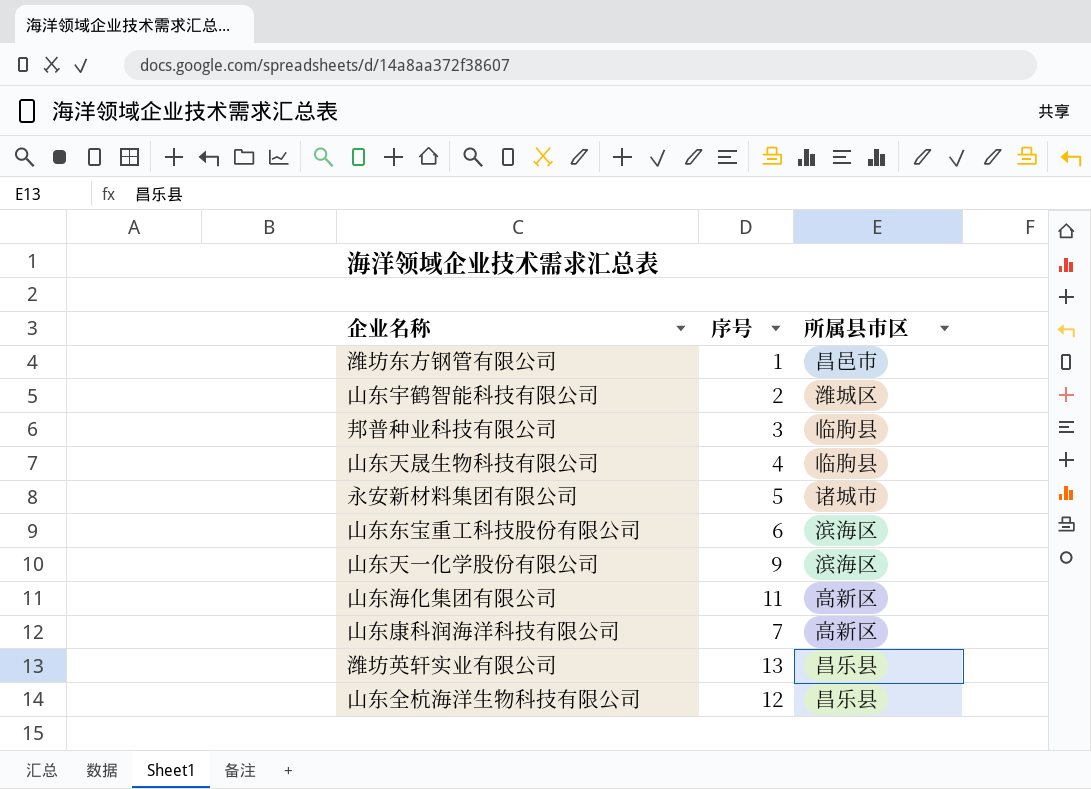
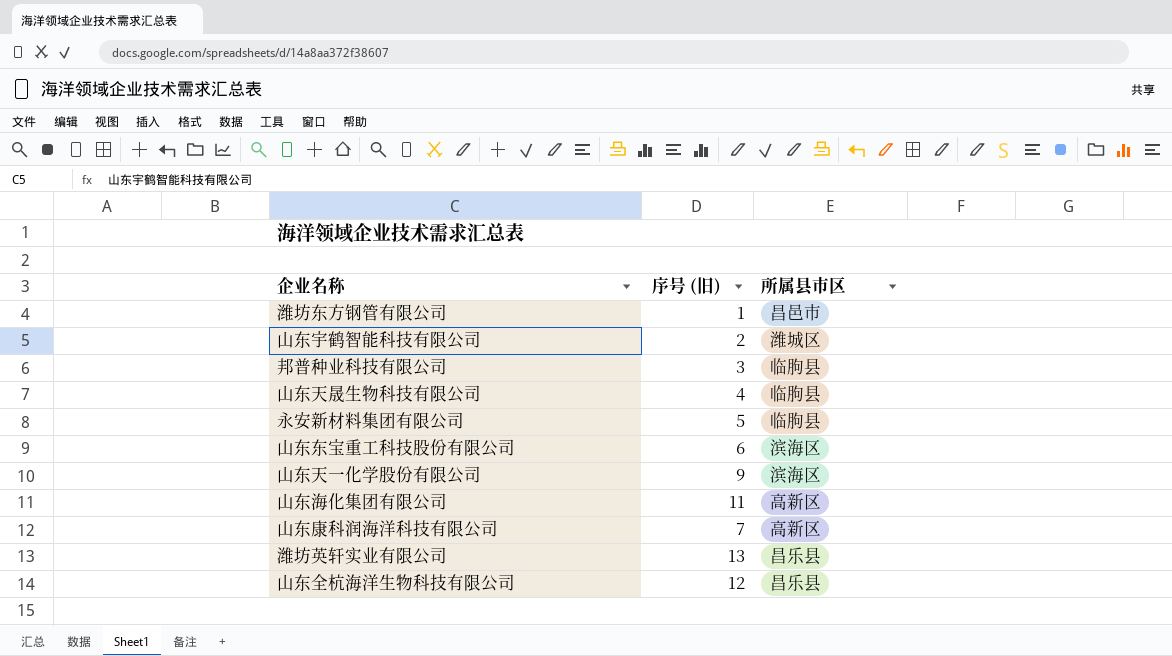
column name: 序号 -> 序号 (旧)
永安新材料集团有限公司 | 所属县市区: 诸城市 -> 临朐县

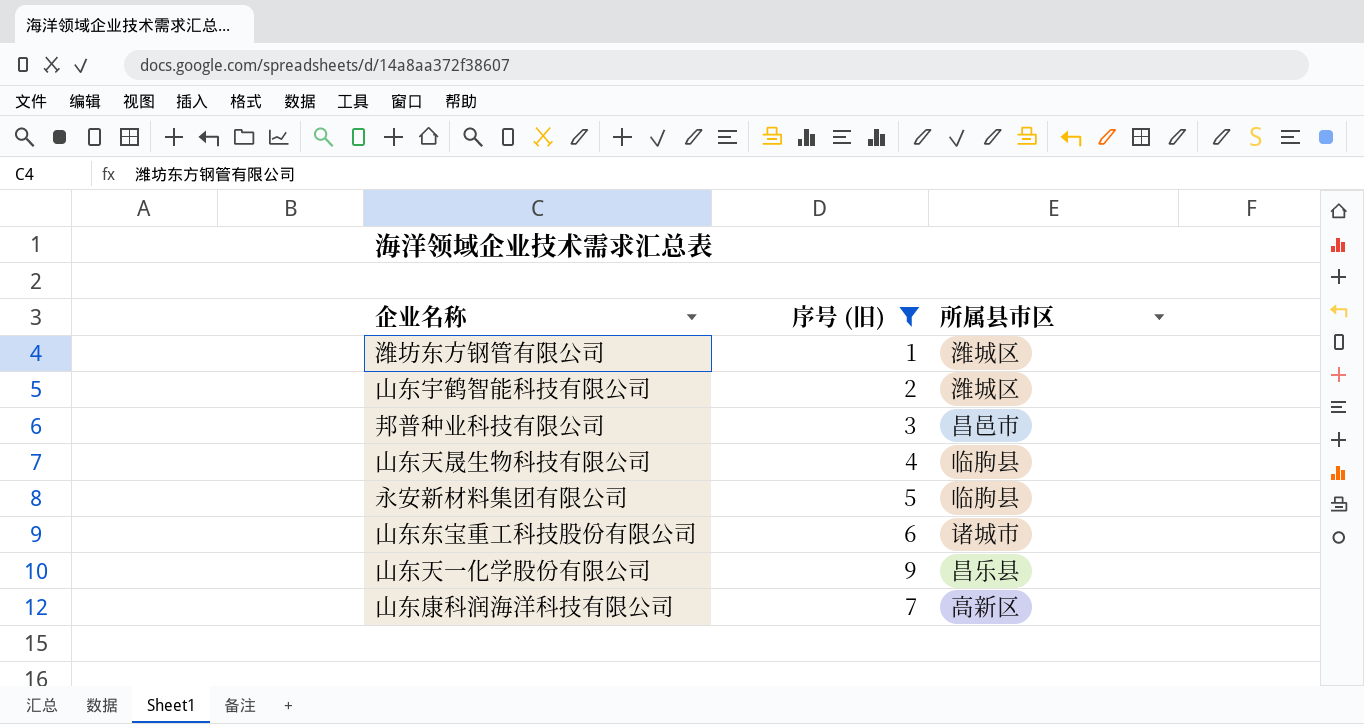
filter: none -> 序号 (旧) <= 9
潍坊东方钢管有限公司 | 所属县市区: 昌邑市 -> 潍城区
邦普种业科技有限公司 | 所属县市区: 临朐县 -> 昌邑市
山东东宝重工科技股份有限公司 | 所属县市区: 滨海区 -> 诸城市
山东天一化学股份有限公司 | 所属县市区: 滨海区 -> 昌乐县

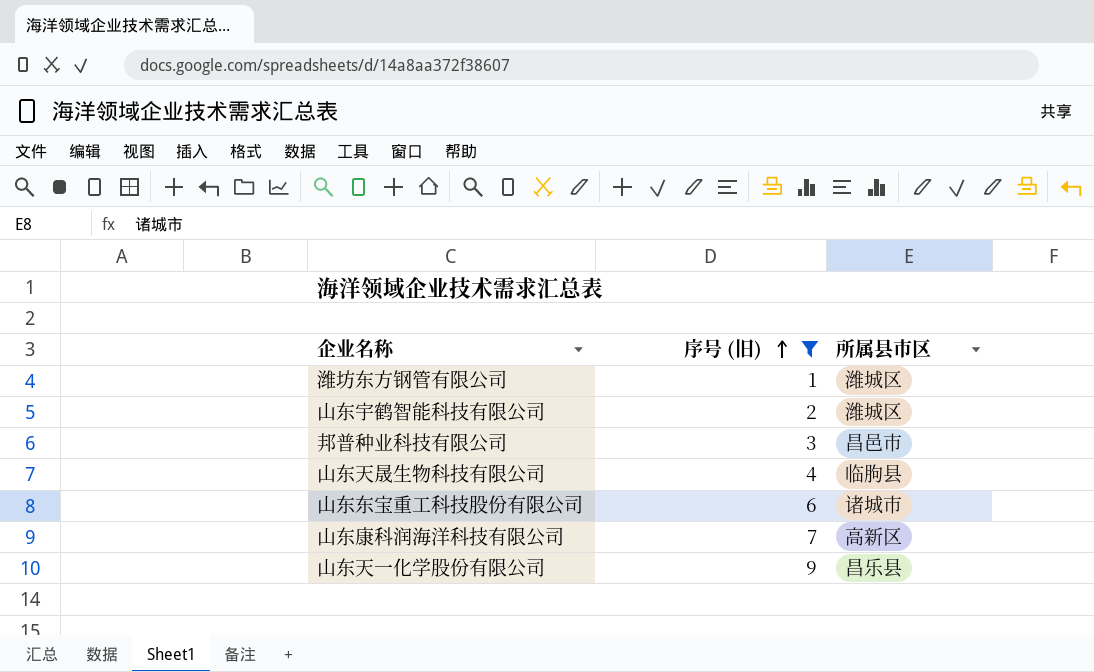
row order: none -> 序号 (旧) ascending
row 永安新材料集团有限公司: 5 | 临朐县 -> none

